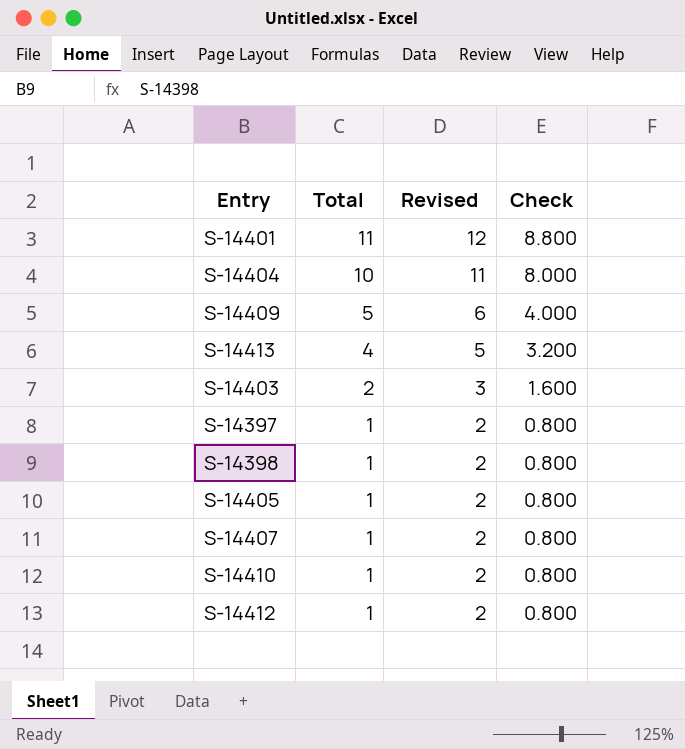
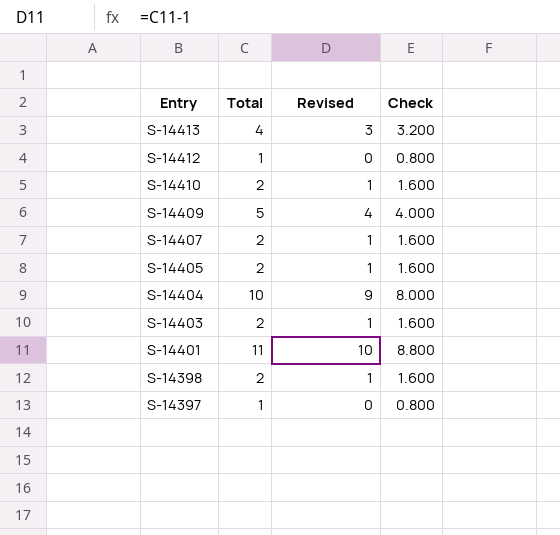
row order: Total descending -> Entry descending
column Revised | formula: [Total] + 1 -> [Total] - 1
S-14410 | Total: 1 -> 2
S-14410 | Check: 0.800 -> 1.600
S-14407 | Total: 1 -> 2
S-14407 | Check: 0.800 -> 1.600
S-14405 | Total: 1 -> 2
S-14405 | Check: 0.800 -> 1.600
S-14398 | Total: 1 -> 2
S-14398 | Check: 0.800 -> 1.600

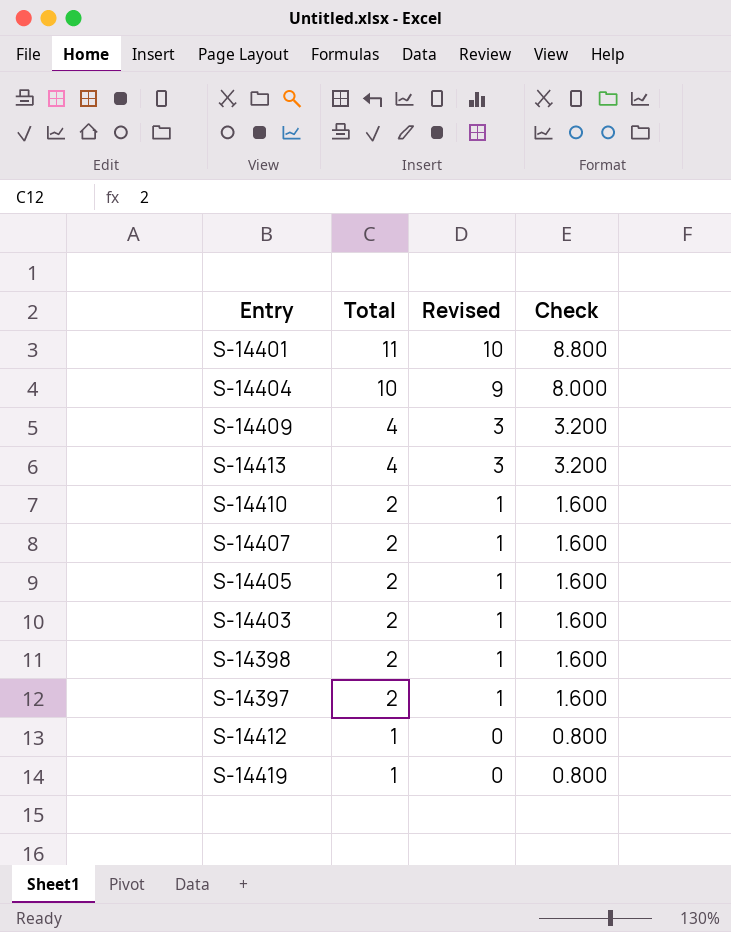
row order: Entry descending -> Total descending
S-14409 | Total: 5 -> 4
S-14409 | Revised: 4 -> 3
S-14409 | Check: 4.000 -> 3.200
S-14397 | Total: 1 -> 2
S-14397 | Revised: 0 -> 1
S-14397 | Check: 0.800 -> 1.600
row S-14419: none -> 1 | 0 | 0.800

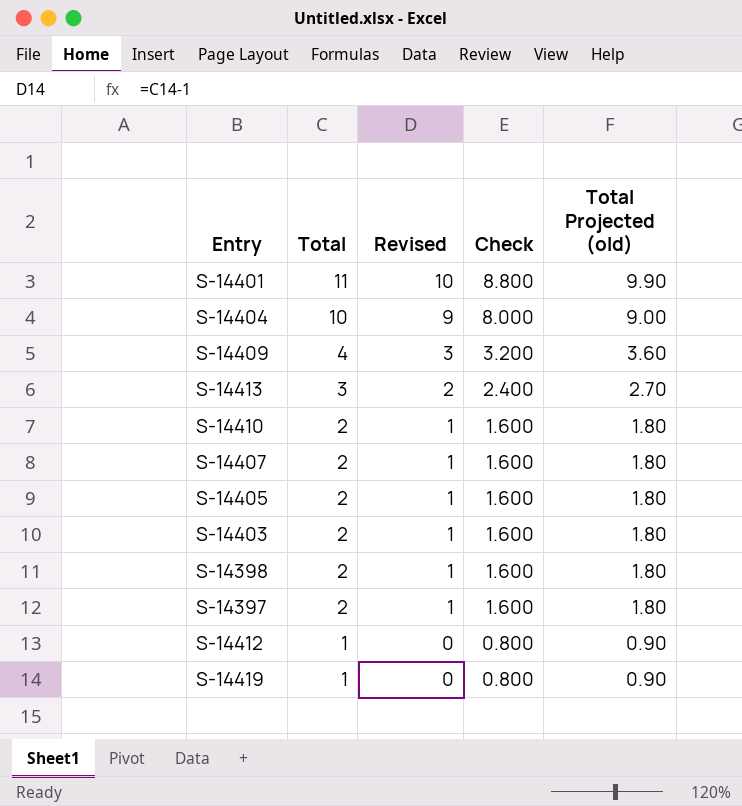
column Total Projected (old) | formula: none -> [Total] * 0.9
S-14413 | Total: 4 -> 3
S-14413 | Revised: 3 -> 2
S-14413 | Check: 3.200 -> 2.400

